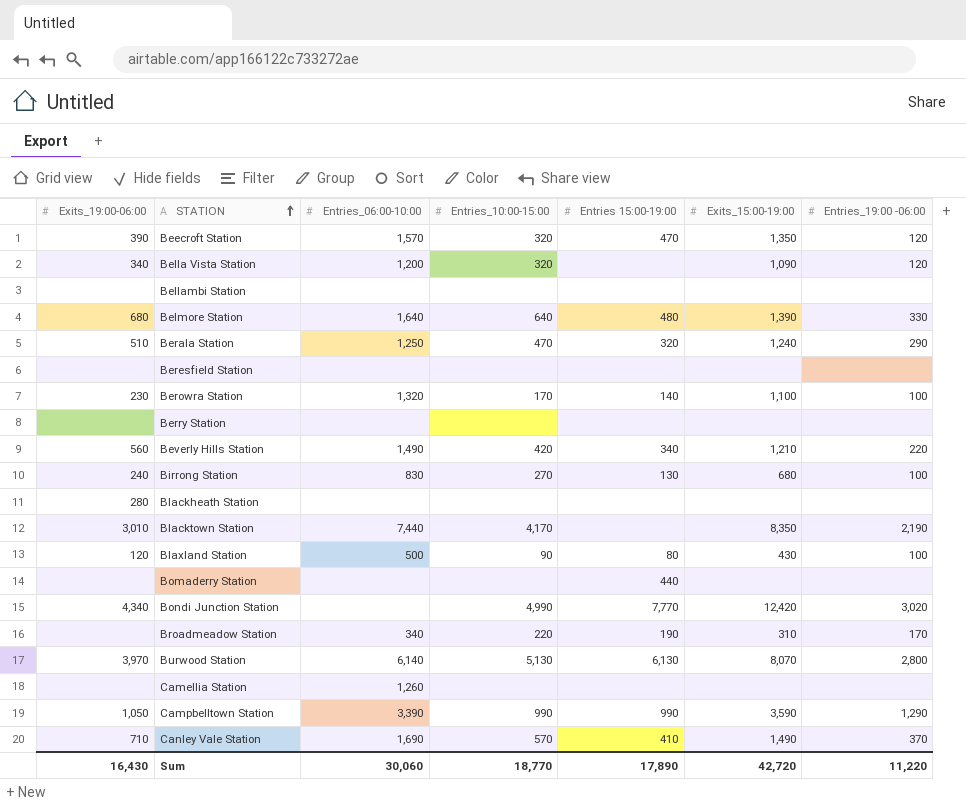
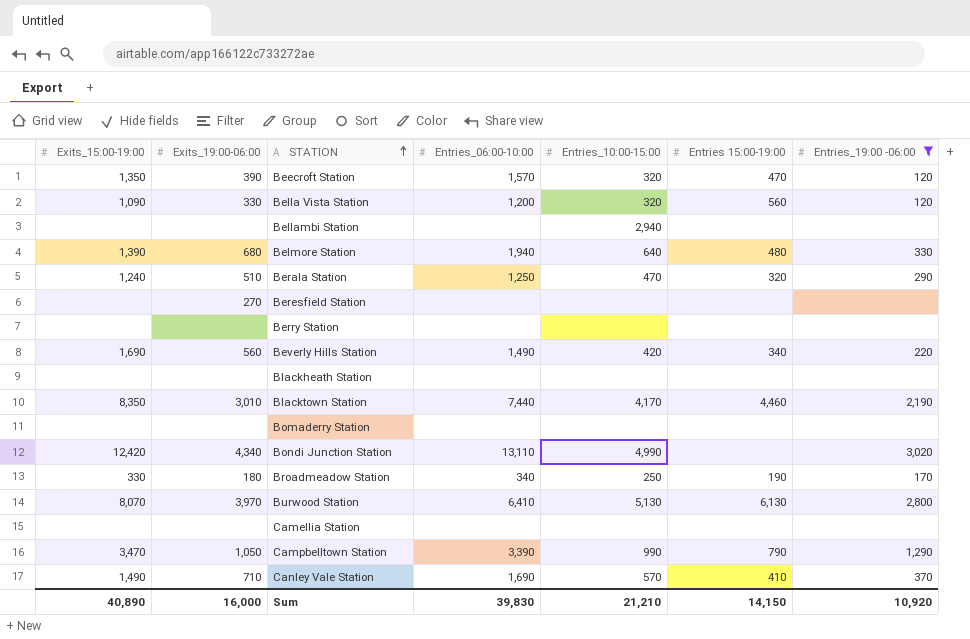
filter: none -> Entries_19:00 -06:00 != 100
column Exits_15:00-19:00 | position: 6 -> 1
Bella Vista Station | Exits_19:00-06:00: 340 -> 330
Bella Vista Station | Entries 15:00-19:00: none -> 560
Bellambi Station | Entries_10:00-15:00: none -> 2,940
Belmore Station | Entries_06:00-10:00: 1,640 -> 1,940
Beresfield Station | Exits_19:00-06:00: none -> 270
Beverly Hills Station | Exits_15:00-19:00: 1,210 -> 1,690
Blackheath Station | Exits_19:00-06:00: 280 -> none
Blacktown Station | Entries 15:00-19:00: none -> 4,460
Bomaderry Station | Entries 15:00-19:00: 440 -> none
Bondi Junction Station | Entries_06:00-10:00: none -> 13,110
Bondi Junction Station | Entries 15:00-19:00: 7,770 -> none
Broadmeadow Station | Exits_15:00-19:00: 310 -> 330
Broadmeadow Station | Exits_19:00-06:00: none -> 180
Broadmeadow Station | Entries_10:00-15:00: 220 -> 250
Burwood Station | Entries_06:00-10:00: 6,140 -> 6,410
Camellia Station | Entries_06:00-10:00: 1,260 -> none
Campbelltown Station | Exits_15:00-19:00: 3,590 -> 3,470
Campbelltown Station | Entries 15:00-19:00: 990 -> 790
Sum | Exits_15:00-19:00: 42,720 -> 40,890
Sum | Exits_19:00-06:00: 16,430 -> 16,000
Sum | Entries_06:00-10:00: 30,060 -> 39,830
Sum | Entries_10:00-15:00: 18,770 -> 21,210
Sum | Entries 15:00-19:00: 17,890 -> 14,150
Sum | Entries_19:00 -06:00: 11,220 -> 10,920

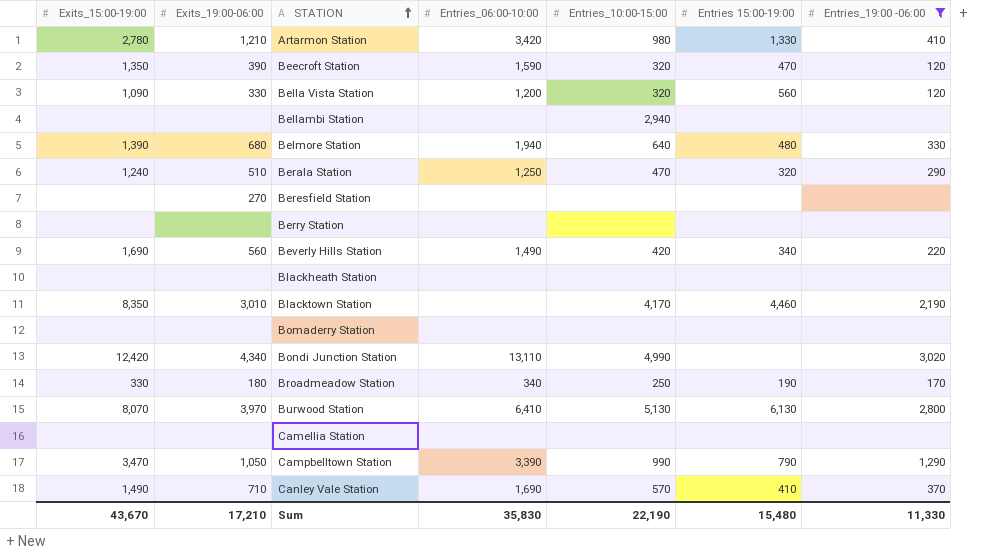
row Artarmon Station: none -> 2,780 | 1,210 | 3,420 | 980 | 1,330 | 410
Beecroft Station | Entries_06:00-10:00: 1,570 -> 1,590
Blacktown Station | Entries_06:00-10:00: 7,440 -> none
Sum | Exits_15:00-19:00: 40,890 -> 43,670
Sum | Exits_19:00-06:00: 16,000 -> 17,210
Sum | Entries_06:00-10:00: 39,830 -> 35,830
Sum | Entries_10:00-15:00: 21,210 -> 22,190
Sum | Entries 15:00-19:00: 14,150 -> 15,480
Sum | Entries_19:00 -06:00: 10,920 -> 11,330

